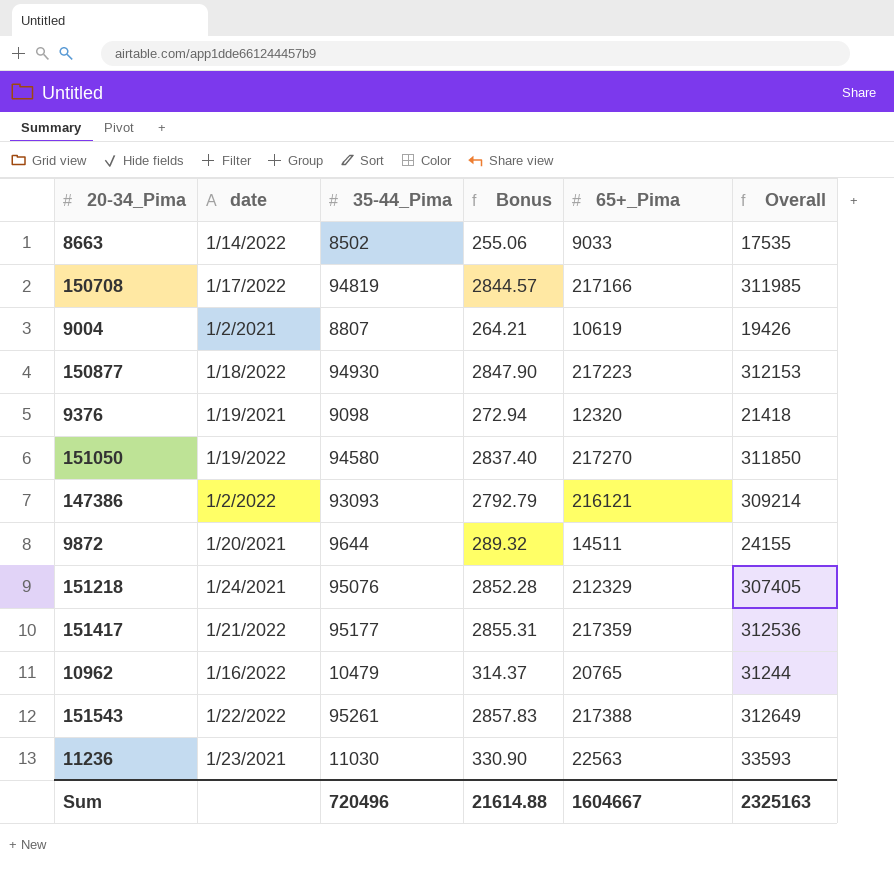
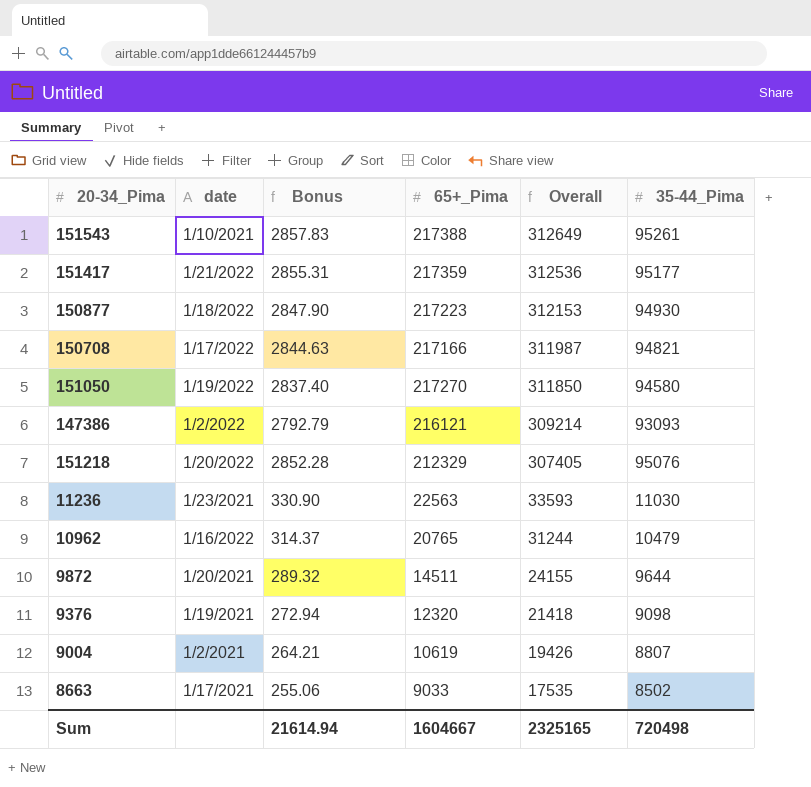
row order: none -> Overall descending
column 35-44_Pima | position: 3 -> 6
151543 | date: 1/22/2022 -> 1/10/2021
150708 | Bonus: 2844.57 -> 2844.63
150708 | Overall: 311985 -> 311987
150708 | 35-44_Pima: 94819 -> 94821
151218 | date: 1/24/2021 -> 1/20/2022
8663 | date: 1/14/2022 -> 1/17/2021
Sum | Bonus: 21614.88 -> 21614.94
Sum | Overall: 2325163 -> 2325165
Sum | 35-44_Pima: 720496 -> 720498

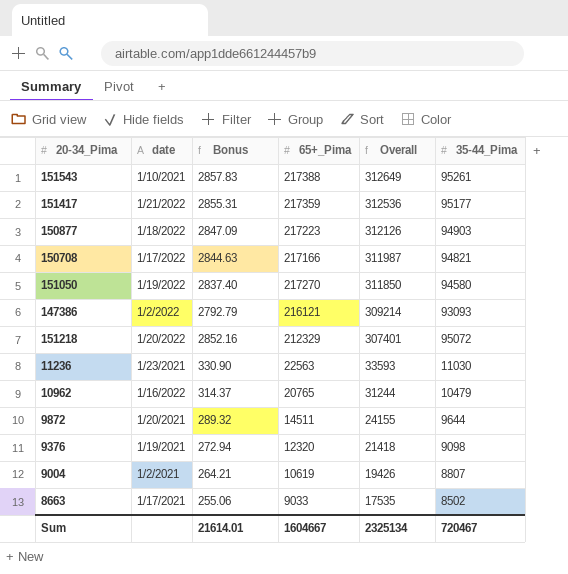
150877 | Bonus: 2847.90 -> 2847.09
150877 | Overall: 312153 -> 312126
150877 | 35-44_Pima: 94930 -> 94903
151218 | Bonus: 2852.28 -> 2852.16
151218 | Overall: 307405 -> 307401
151218 | 35-44_Pima: 95076 -> 95072
Sum | Bonus: 21614.94 -> 21614.01
Sum | Overall: 2325165 -> 2325134
Sum | 35-44_Pima: 720498 -> 720467

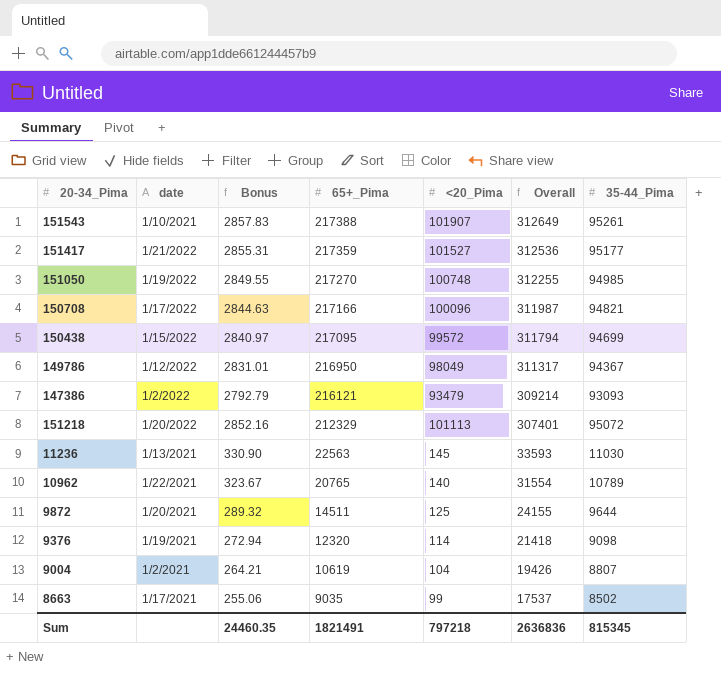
row order: Overall descending -> 65+_Pima descending
column <20_Pima | position: none -> 5
row 150877: 1/18/2022 | 2847.09 | 217223 | 312126 | 94903 -> none
151050 | Bonus: 2837.40 -> 2849.55
151050 | Overall: 311850 -> 312255
151050 | 35-44_Pima: 94580 -> 94985
row 150438: none -> 1/15/2022 | 2840.97 | 217095 | 99572 | 311794 | 94699
row 149786: none -> 1/12/2022 | 2831.01 | 216950 | 98049 | 311317 | 94367
11236 | date: 1/23/2021 -> 1/13/2021
10962 | date: 1/16/2022 -> 1/22/2021
10962 | Bonus: 314.37 -> 323.67
10962 | Overall: 31244 -> 31554
10962 | 35-44_Pima: 10479 -> 10789
8663 | 65+_Pima: 9033 -> 9035
8663 | Overall: 17535 -> 17537
Sum | Bonus: 21614.01 -> 24460.35
Sum | 65+_Pima: 1604667 -> 1821491
Sum | Overall: 2325134 -> 2636836
Sum | 35-44_Pima: 720467 -> 815345

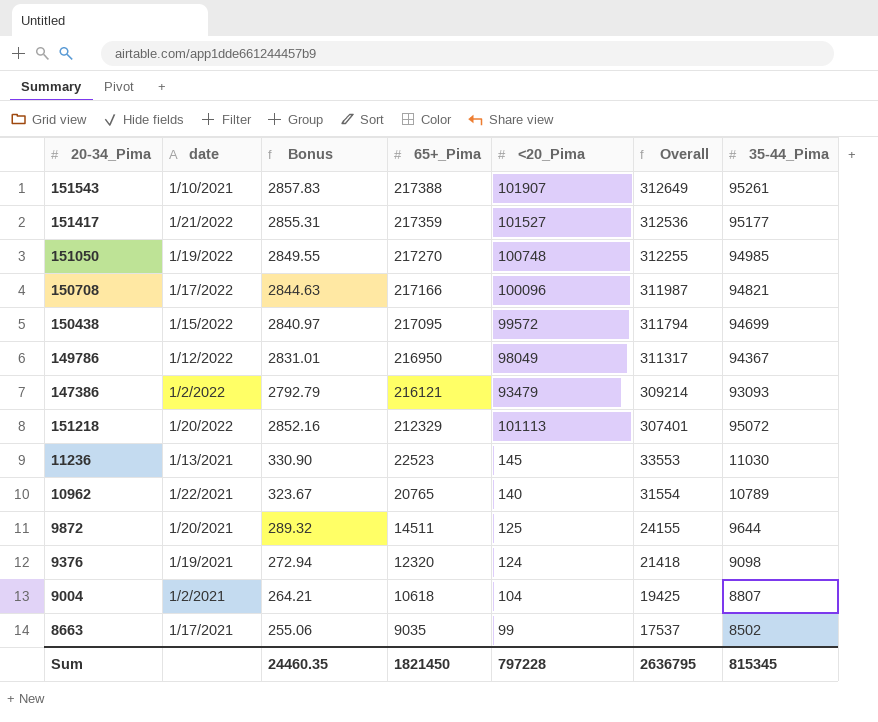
11236 | 65+_Pima: 22563 -> 22523
11236 | Overall: 33593 -> 33553
9376 | <20_Pima: 114 -> 124
9004 | 65+_Pima: 10619 -> 10618
9004 | Overall: 19426 -> 19425
Sum | 65+_Pima: 1821491 -> 1821450
Sum | <20_Pima: 797218 -> 797228
Sum | Overall: 2636836 -> 2636795

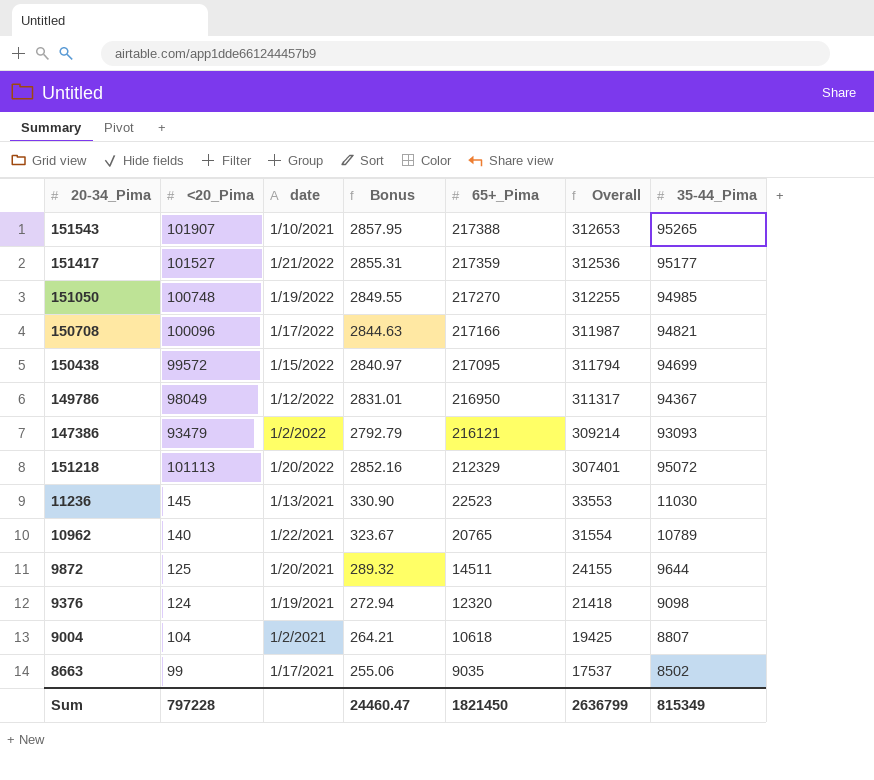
column <20_Pima | position: 5 -> 2
151543 | Bonus: 2857.83 -> 2857.95
151543 | Overall: 312649 -> 312653
151543 | 35-44_Pima: 95261 -> 95265
Sum | Bonus: 24460.35 -> 24460.47
Sum | Overall: 2636795 -> 2636799
Sum | 35-44_Pima: 815345 -> 815349

